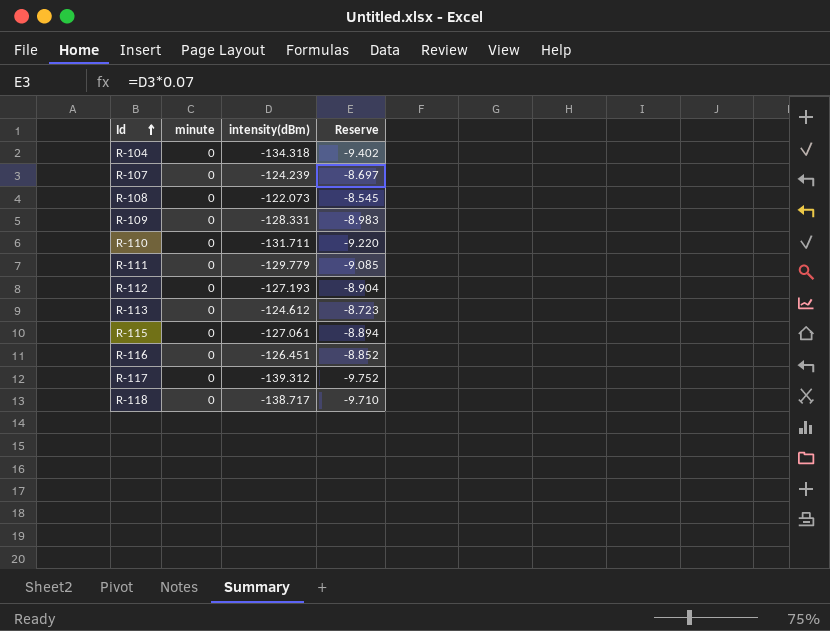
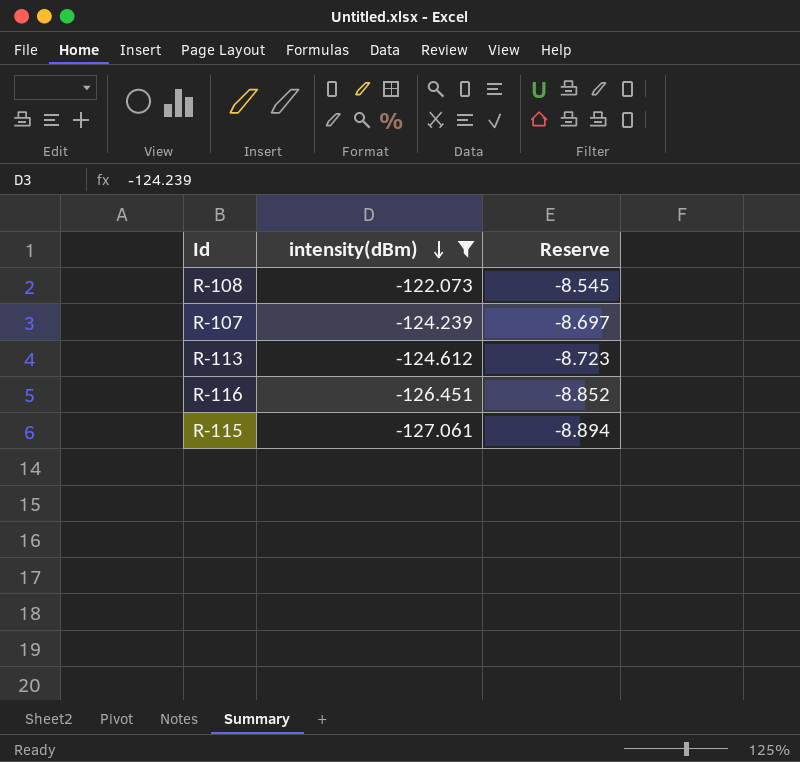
filter: none -> intensity(dBm) >= -127.061
row order: Id ascending -> intensity(dBm) descending
column minute | position: 2 -> none

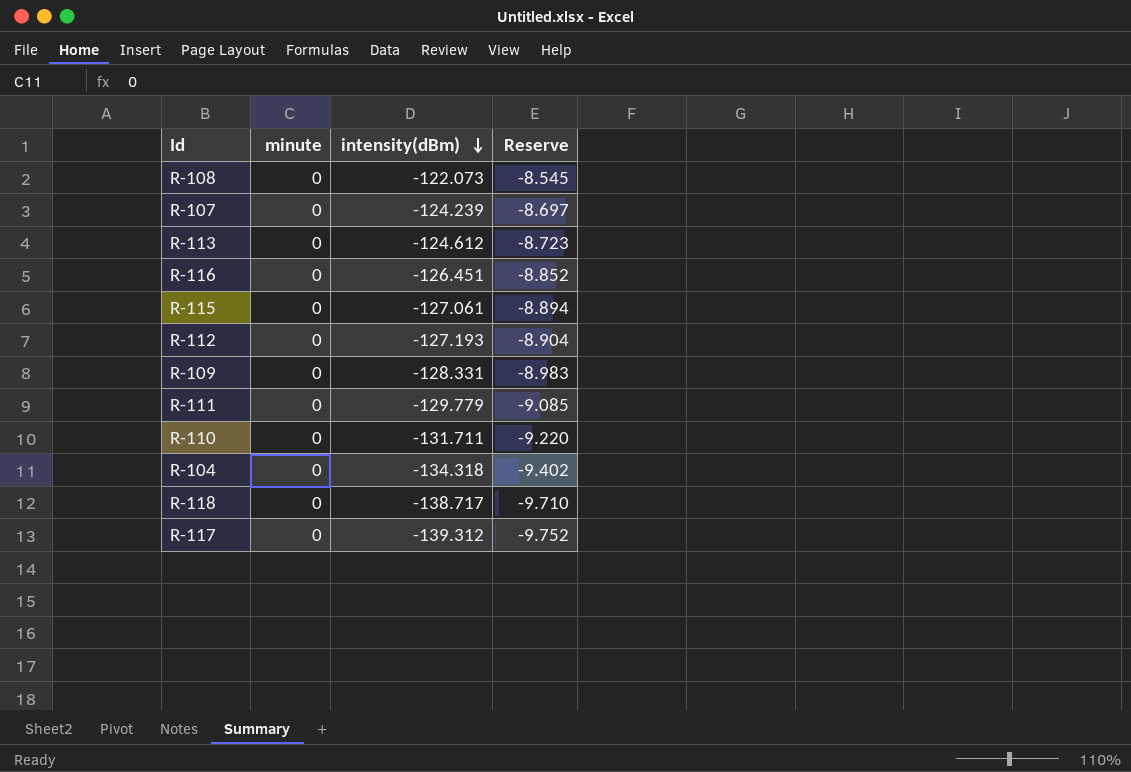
filter: intensity(dBm) >= -127.061 -> none
column minute | position: none -> 2

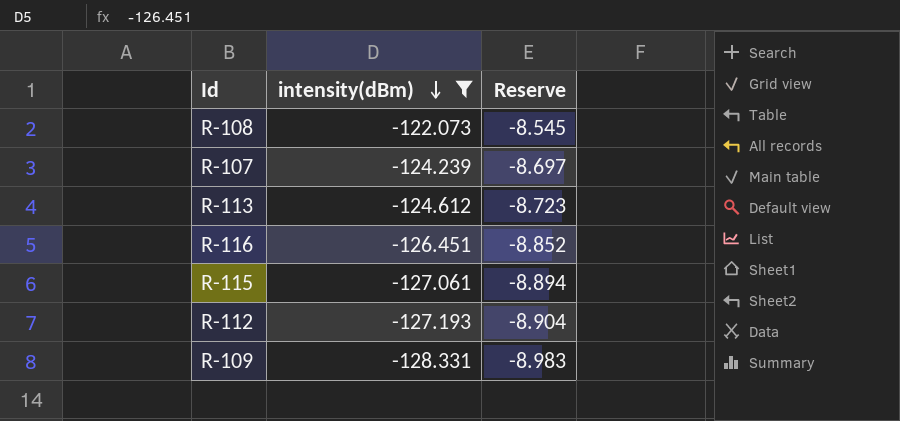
filter: none -> intensity(dBm) >= -128.331
column minute | position: 2 -> none

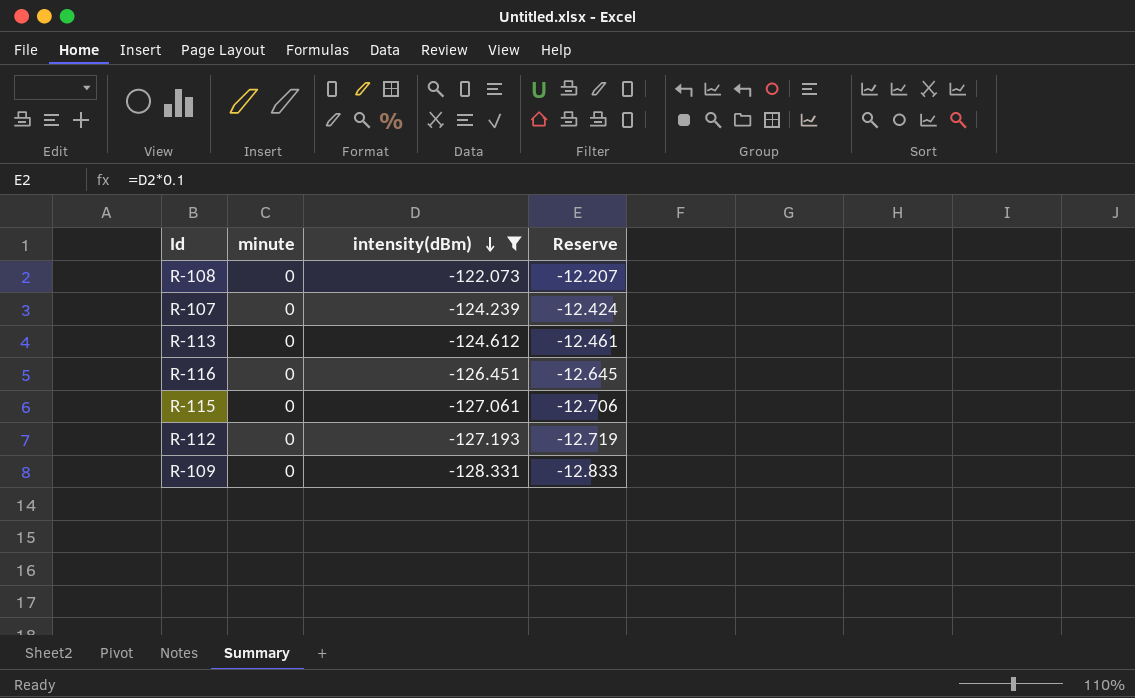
column minute | position: none -> 2
column Reserve | formula: [intensity(dBm)] * 0.07 -> [intensity(dBm)] * 0.1

